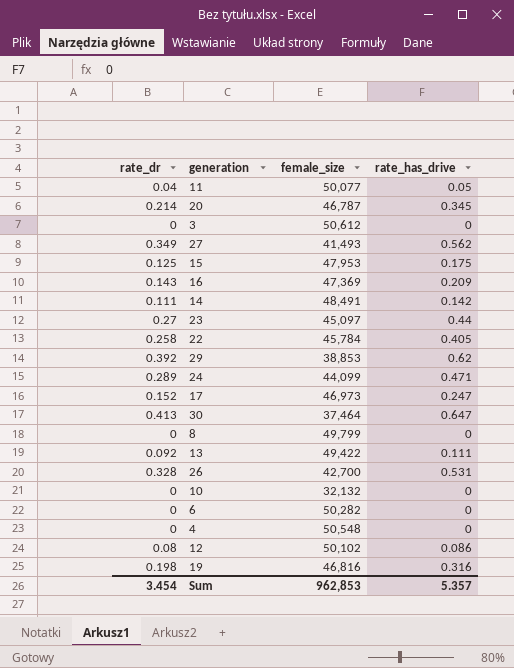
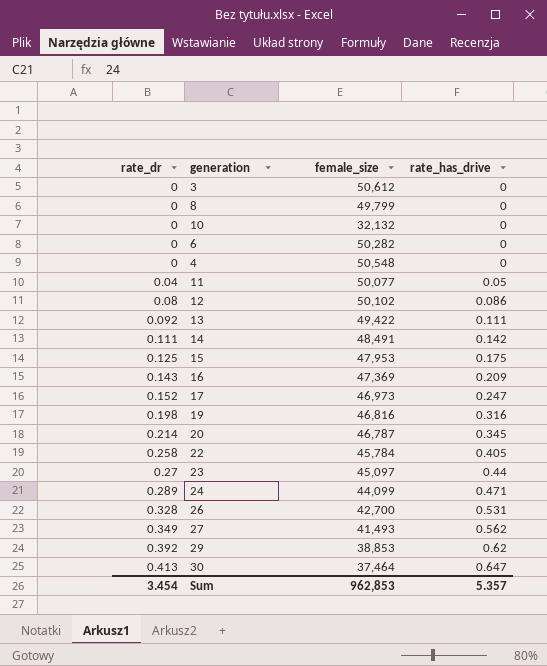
row order: none -> rate_dr ascending

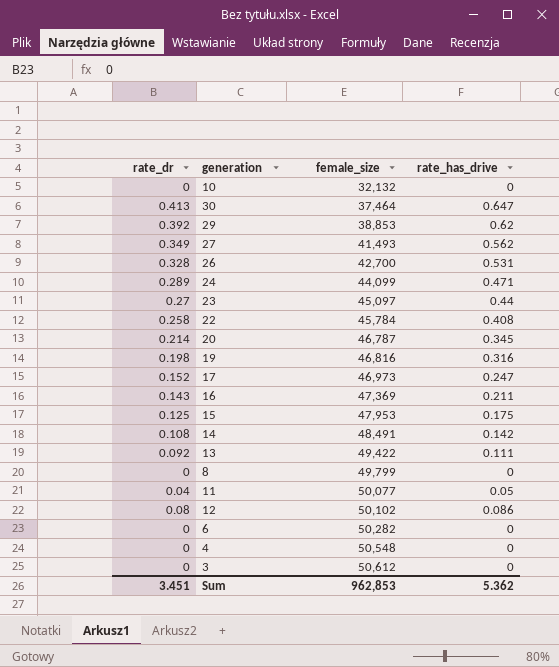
row order: rate_dr ascending -> female_size ascending
22 | rate_has_drive: 0.405 -> 0.408
16 | rate_has_drive: 0.209 -> 0.211
14 | rate_dr: 0.111 -> 0.108
Sum | rate_dr: 3.454 -> 3.451
Sum | rate_has_drive: 5.357 -> 5.362

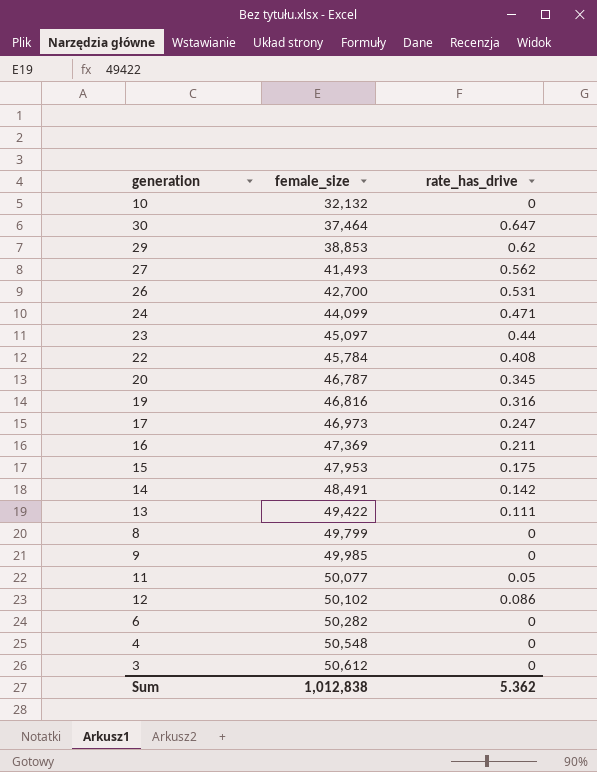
column rate_dr | position: 1 -> none
row 9: none -> 49,985 | 0
Sum | female_size: 962,853 -> 1,012,838

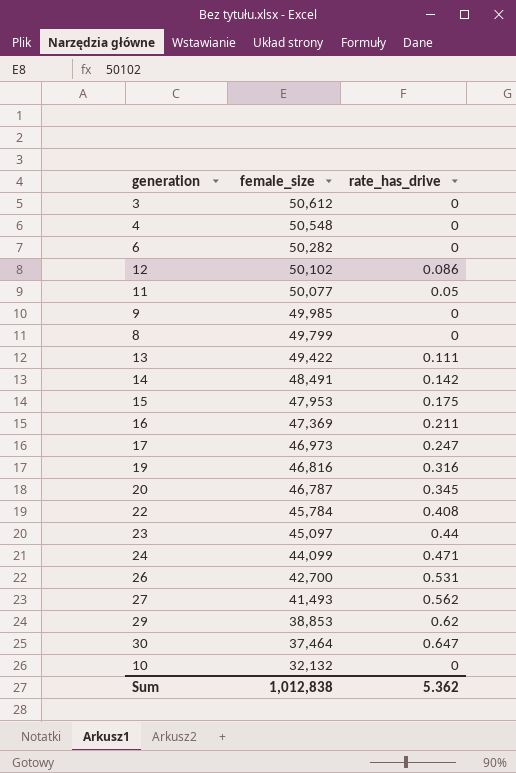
row order: female_size ascending -> female_size descending

